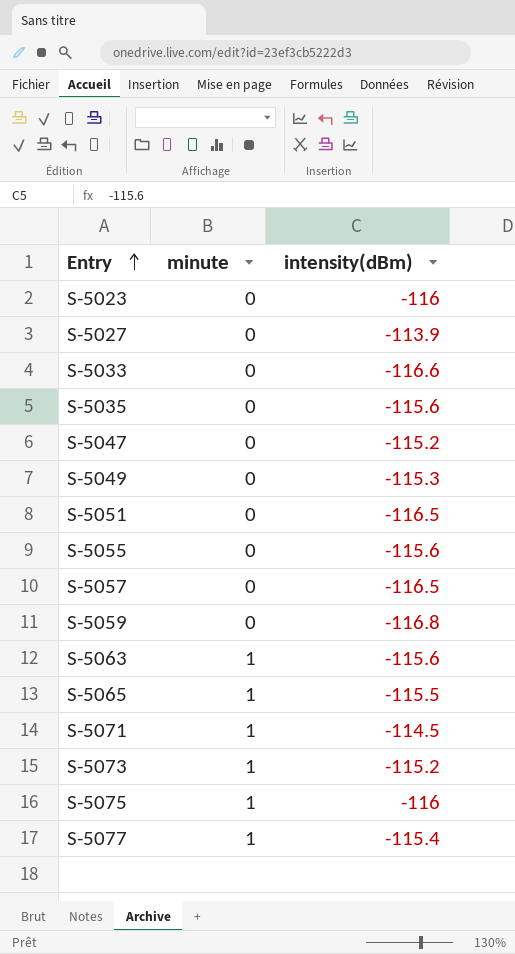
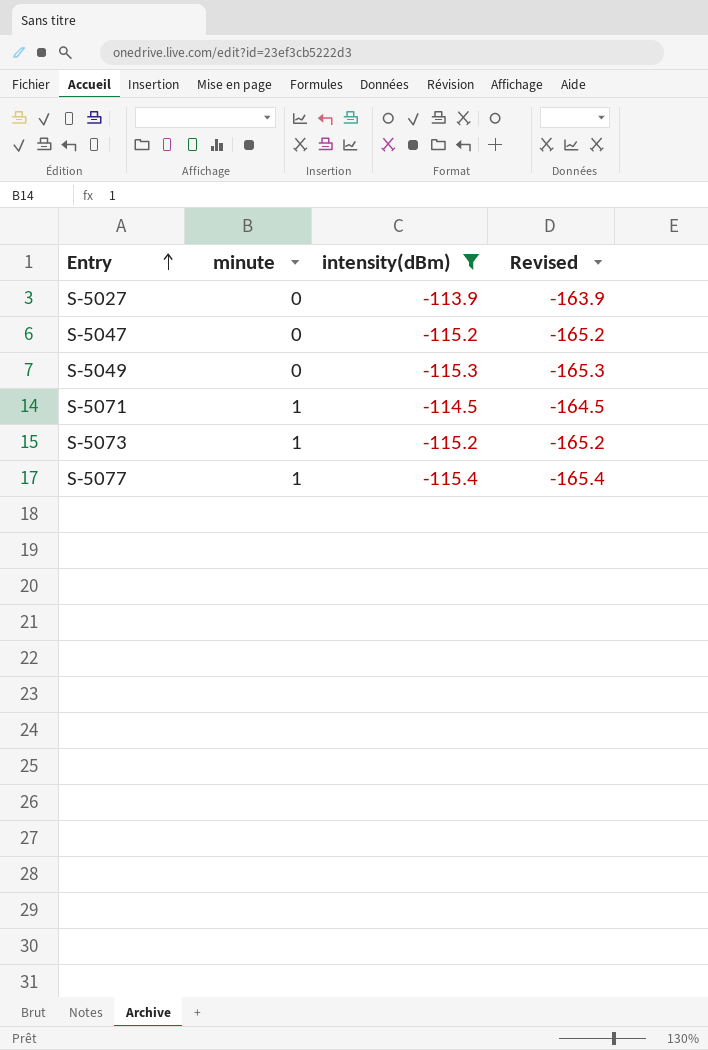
filter: none -> intensity(dBm) >= -115.4
column Revised | formula: none -> [intensity(dBm)] - 50

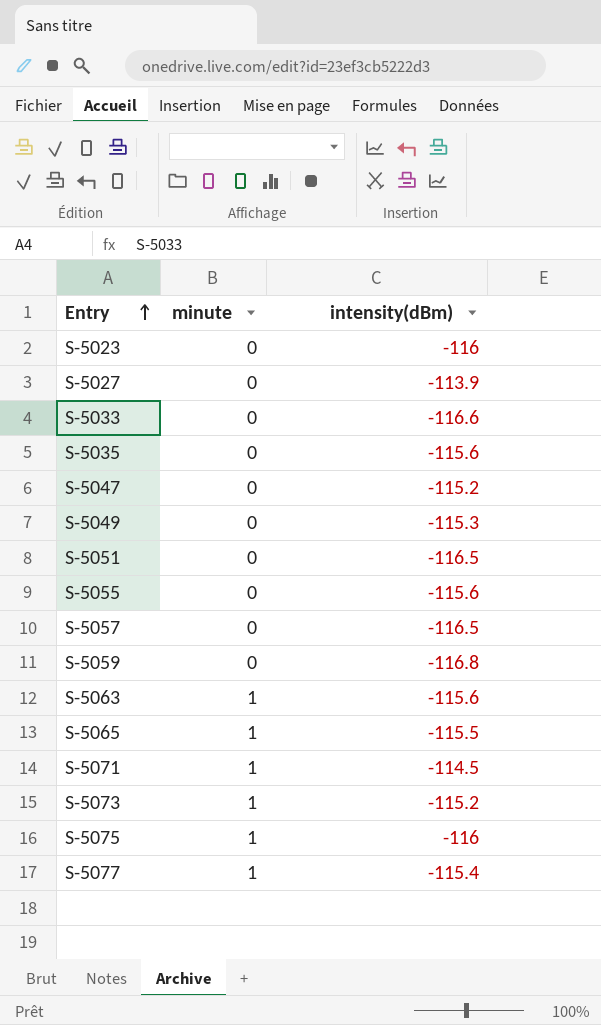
filter: intensity(dBm) >= -115.4 -> none
column Revised | formula: [intensity(dBm)] - 50 -> none

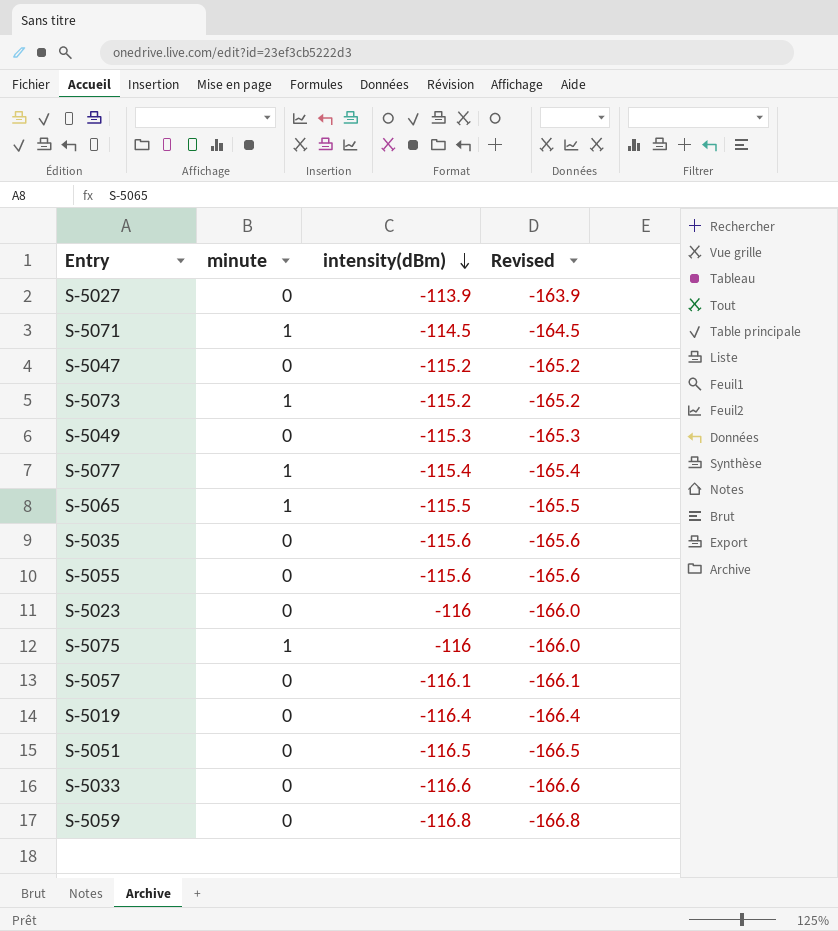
row order: Entry ascending -> intensity(dBm) descending
column Revised | formula: none -> [intensity(dBm)] - 50
row S-5063: 1 | -115.6 -> none
S-5057 | intensity(dBm): -116.5 -> -116.1
row S-5019: none -> 0 | -116.4 | -166.4

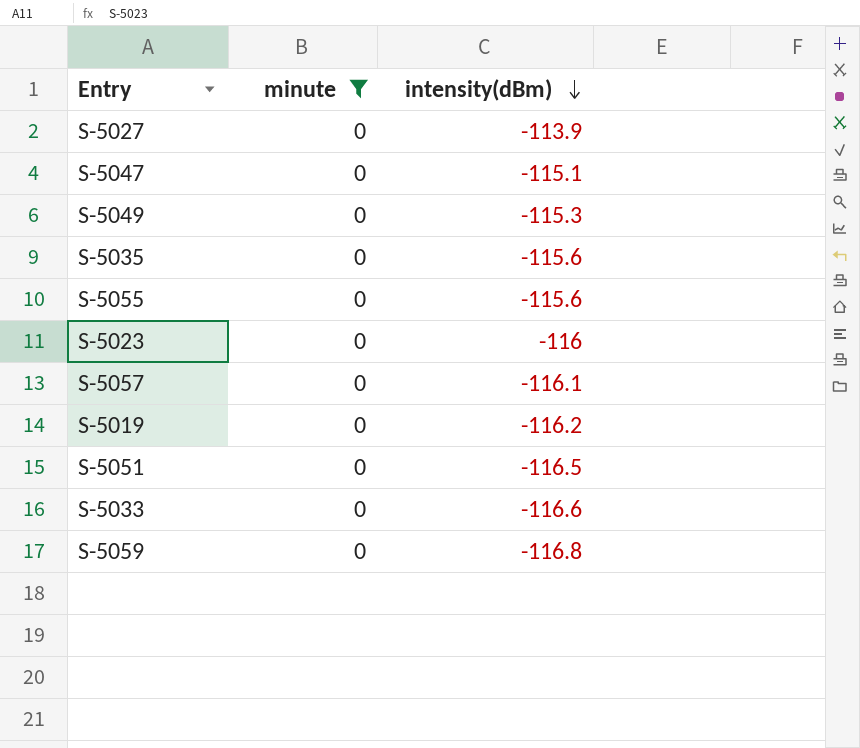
filter: none -> minute = 0
column Revised | formula: [intensity(dBm)] - 50 -> none
S-5047 | intensity(dBm): -115.2 -> -115.1
S-5019 | intensity(dBm): -116.4 -> -116.2

